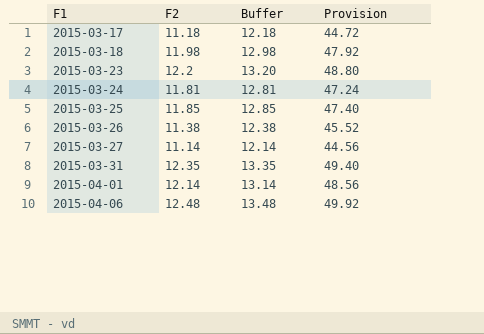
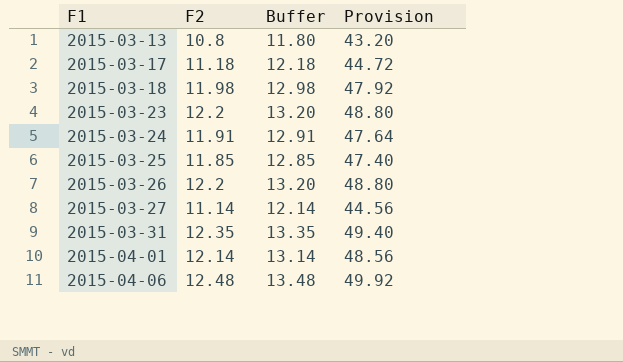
row 2015-03-13: none -> 10.8 | 11.80 | 43.20
2015-03-24 | F2: 11.81 -> 11.91
2015-03-24 | Buffer: 12.81 -> 12.91
2015-03-24 | Provision: 47.24 -> 47.64
2015-03-26 | F2: 11.38 -> 12.2
2015-03-26 | Buffer: 12.38 -> 13.20
2015-03-26 | Provision: 45.52 -> 48.80

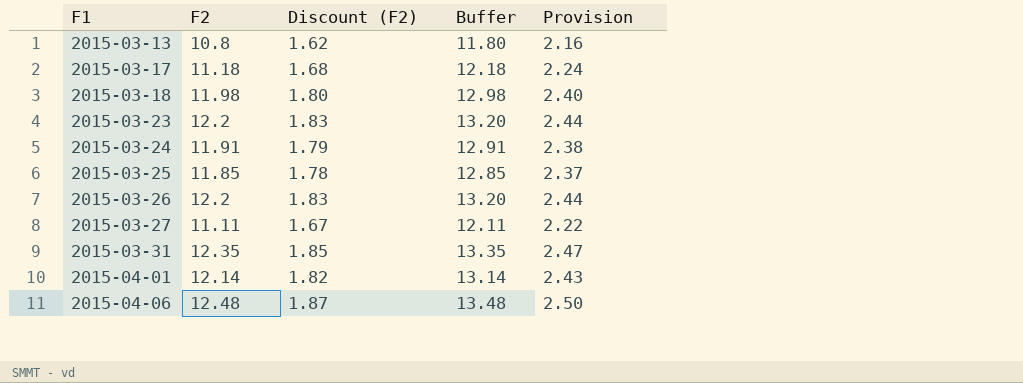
column Discount (F2) | formula: none -> [F2] * 0.15
column Provision | formula: [F2] * 4 -> [F2] * 0.2
2015-03-27 | F2: 11.14 -> 11.11
2015-03-27 | Buffer: 12.14 -> 12.11

